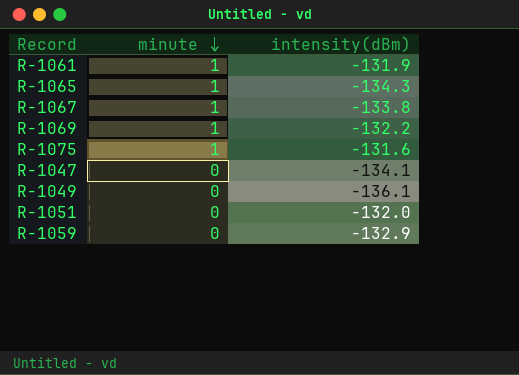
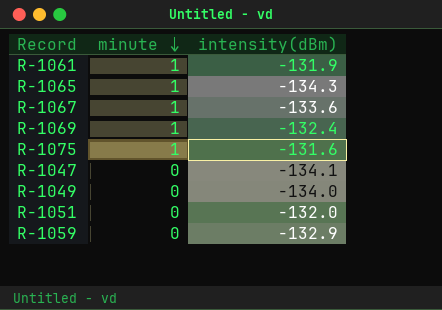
R-1067 | intensity(dBm): -133.8 -> -133.6
R-1069 | intensity(dBm): -132.2 -> -132.4
R-1049 | intensity(dBm): -136.1 -> -134.0

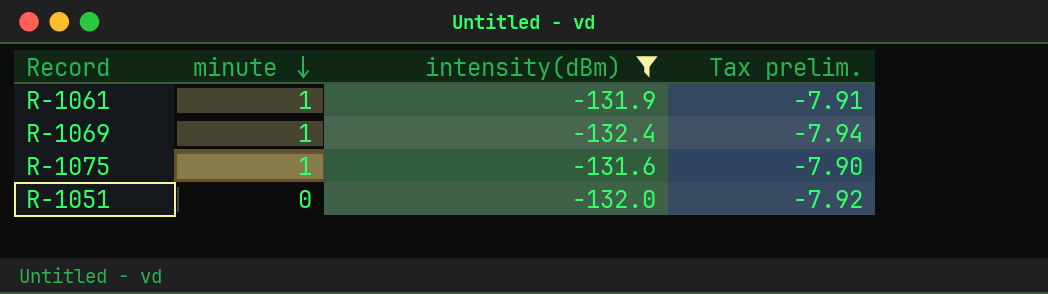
filter: none -> intensity(dBm) >= -132.4
column Tax prelim. | formula: none -> [intensity(dBm)] * 0.06

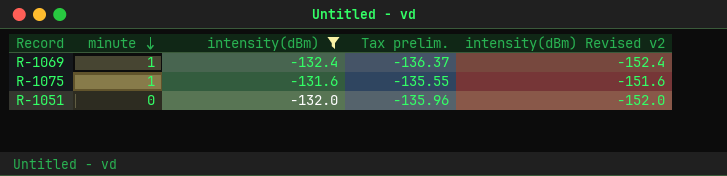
column Tax prelim. | formula: [intensity(dBm)] * 0.06 -> [intensity(dBm)] * 1.03
column intensity(dBm) Revised v2 | formula: none -> [intensity(dBm)] - 20
row R-1061: 1 | -131.9 | -7.91 -> none

